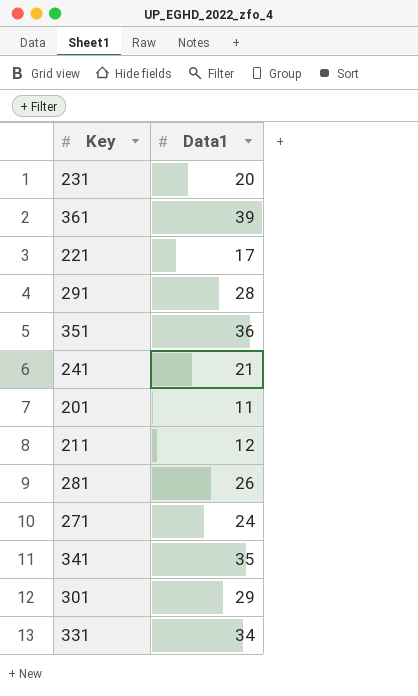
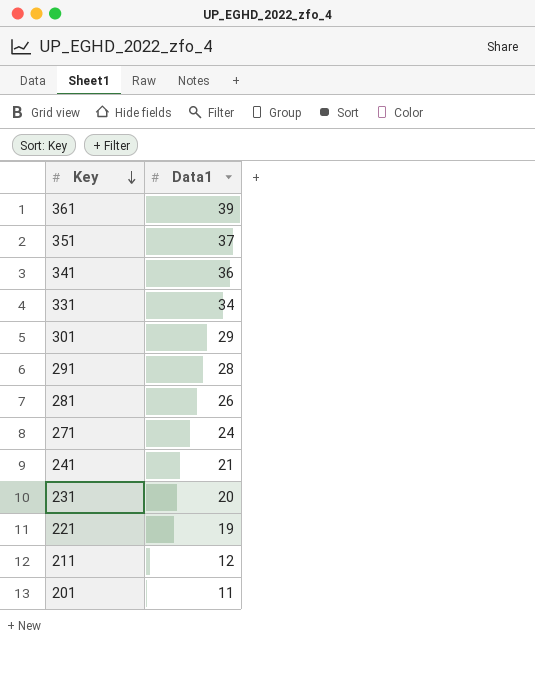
row order: none -> Key descending
351 | Data1: 36 -> 37
341 | Data1: 35 -> 36
221 | Data1: 17 -> 19

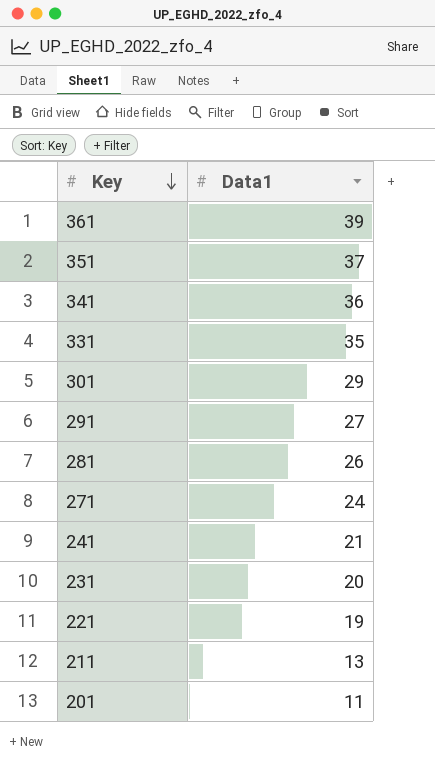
331 | Data1: 34 -> 35
291 | Data1: 28 -> 27
211 | Data1: 12 -> 13

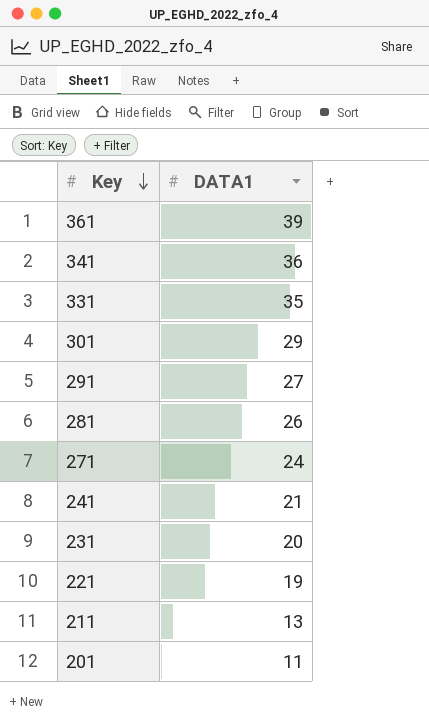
column name: Data1 -> DATA1
row 351: 37 -> none

